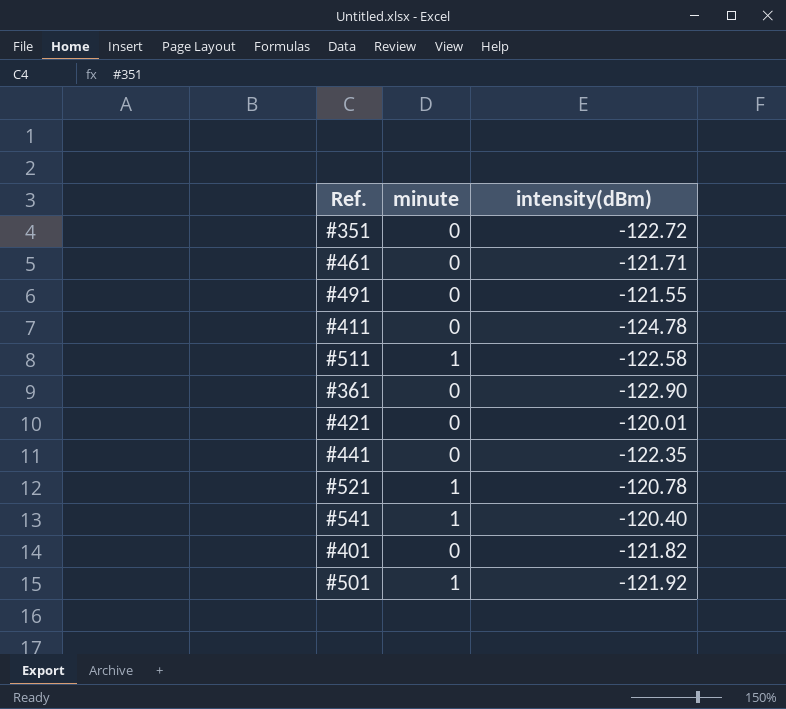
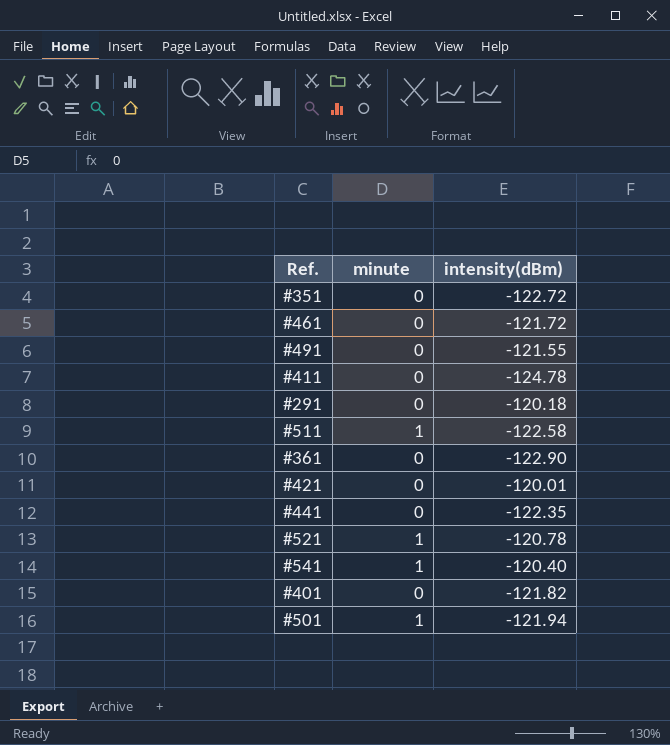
#461 | intensity(dBm): -121.71 -> -121.72
row #291: none -> 0 | -120.18
#501 | intensity(dBm): -121.92 -> -121.94

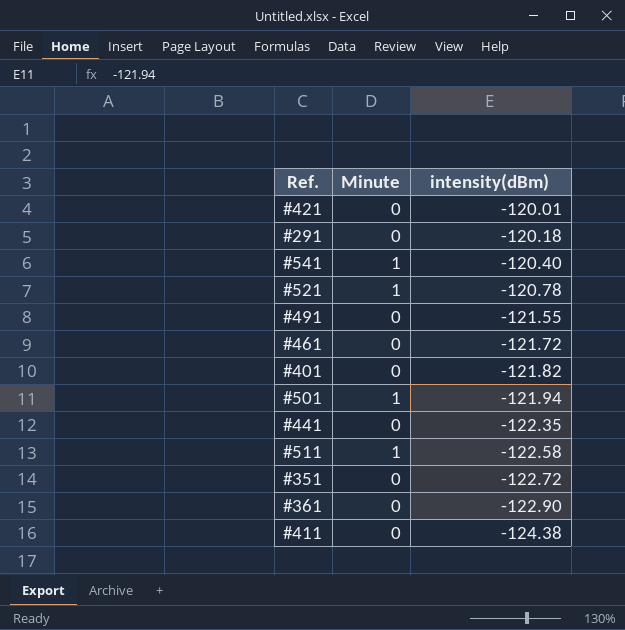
row order: none -> intensity(dBm) descending
column name: minute -> Minute
#411 | intensity(dBm): -124.78 -> -124.38

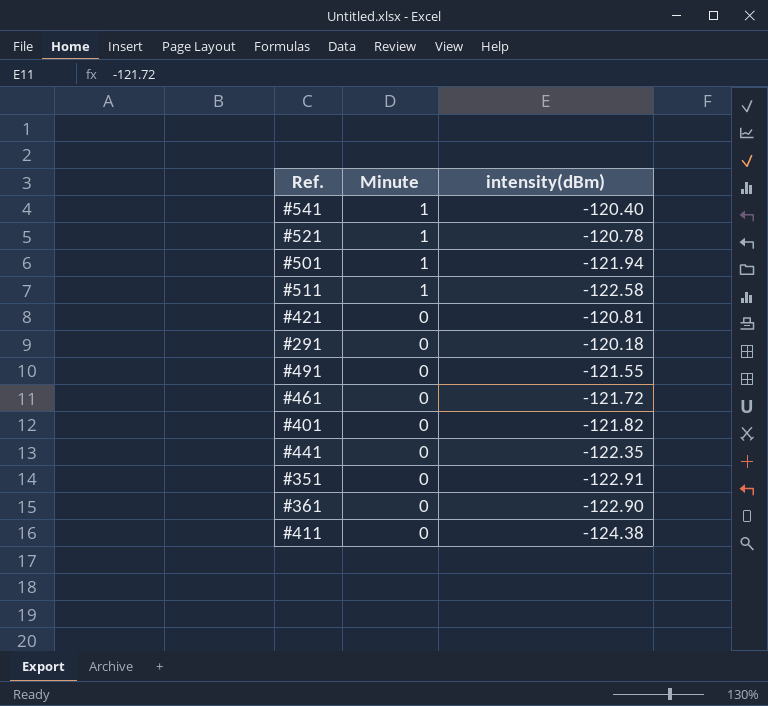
row order: intensity(dBm) descending -> Minute descending
#421 | intensity(dBm): -120.01 -> -120.81
#351 | intensity(dBm): -122.72 -> -122.91

